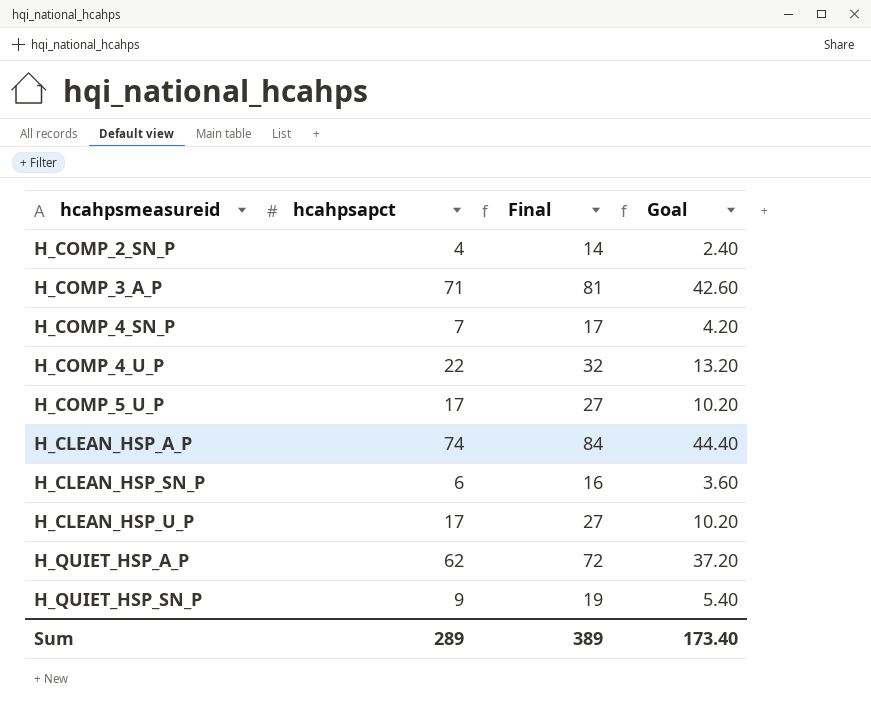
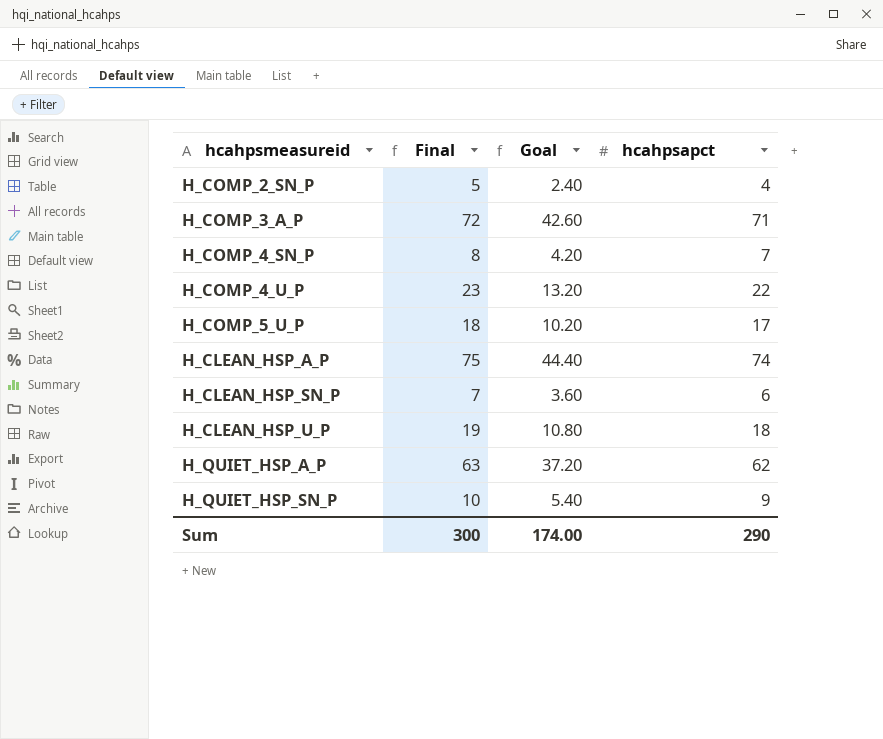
column Final | formula: [hcahpsapct] + 10 -> [hcahpsapct] + 1
column hcahpsapct | position: 2 -> 4
H_CLEAN_HSP_U_P | Goal: 10.20 -> 10.80
H_CLEAN_HSP_U_P | hcahpsapct: 17 -> 18
Sum | Final: 389 -> 300
Sum | Goal: 173.40 -> 174.00
Sum | hcahpsapct: 289 -> 290

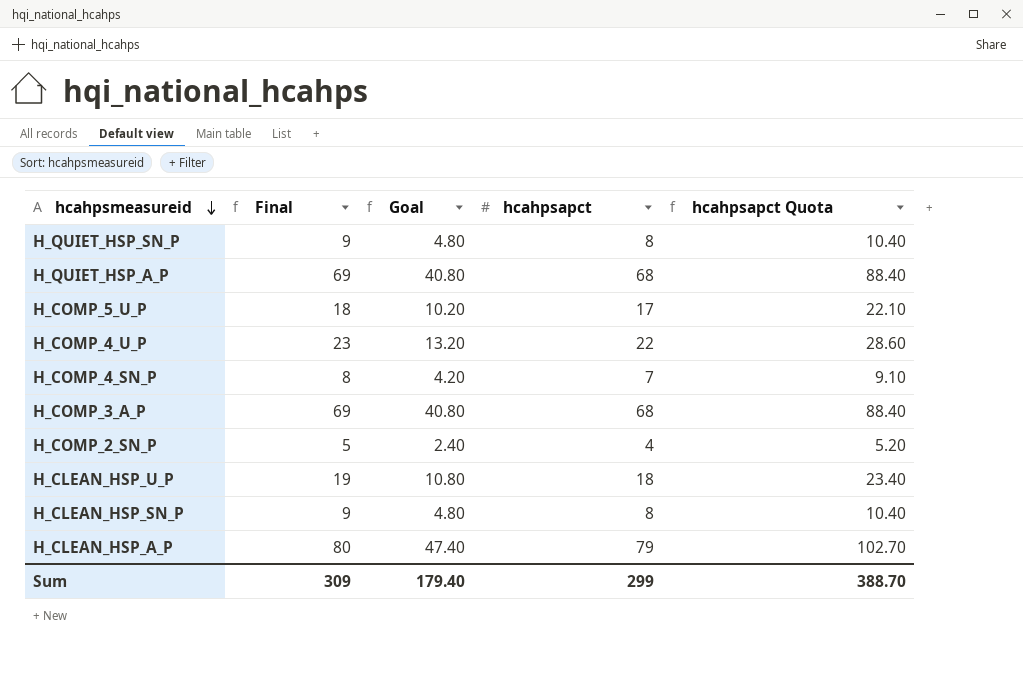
row order: none -> hcahpsmeasureid descending
column hcahpsapct Quota | formula: none -> [hcahpsapct] * 1.3
H_QUIET_HSP_SN_P | Final: 10 -> 9
H_QUIET_HSP_SN_P | Goal: 5.40 -> 4.80
H_QUIET_HSP_SN_P | hcahpsapct: 9 -> 8
H_QUIET_HSP_A_P | Final: 63 -> 69
H_QUIET_HSP_A_P | Goal: 37.20 -> 40.80
H_QUIET_HSP_A_P | hcahpsapct: 62 -> 68
H_COMP_3_A_P | Final: 72 -> 69
H_COMP_3_A_P | Goal: 42.60 -> 40.80
H_COMP_3_A_P | hcahpsapct: 71 -> 68
H_CLEAN_HSP_SN_P | Final: 7 -> 9
H_CLEAN_HSP_SN_P | Goal: 3.60 -> 4.80
H_CLEAN_HSP_SN_P | hcahpsapct: 6 -> 8
H_CLEAN_HSP_A_P | Final: 75 -> 80
H_CLEAN_HSP_A_P | Goal: 44.40 -> 47.40
H_CLEAN_HSP_A_P | hcahpsapct: 74 -> 79
Sum | Final: 300 -> 309
Sum | Goal: 174.00 -> 179.40
Sum | hcahpsapct: 290 -> 299

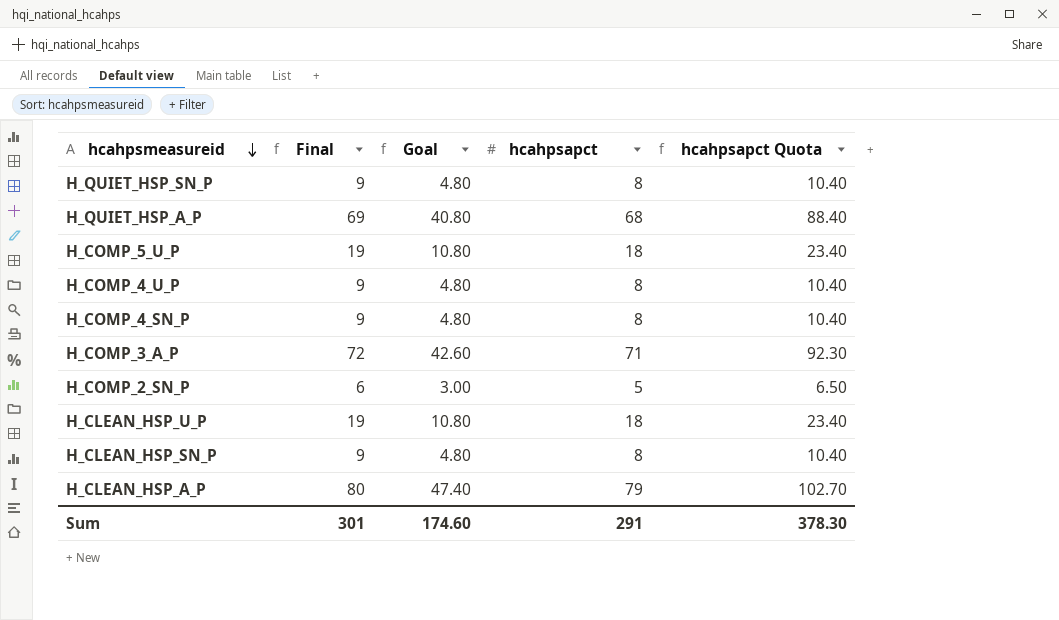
H_COMP_5_U_P | Final: 18 -> 19
H_COMP_5_U_P | Goal: 10.20 -> 10.80
H_COMP_5_U_P | hcahpsapct: 17 -> 18
H_COMP_5_U_P | hcahpsapct Quota: 22.10 -> 23.40
H_COMP_4_U_P | Final: 23 -> 9
H_COMP_4_U_P | Goal: 13.20 -> 4.80
H_COMP_4_U_P | hcahpsapct: 22 -> 8
H_COMP_4_U_P | hcahpsapct Quota: 28.60 -> 10.40
H_COMP_4_SN_P | Final: 8 -> 9
H_COMP_4_SN_P | Goal: 4.20 -> 4.80
H_COMP_4_SN_P | hcahpsapct: 7 -> 8
H_COMP_4_SN_P | hcahpsapct Quota: 9.10 -> 10.40
H_COMP_3_A_P | Final: 69 -> 72
H_COMP_3_A_P | Goal: 40.80 -> 42.60
H_COMP_3_A_P | hcahpsapct: 68 -> 71
H_COMP_3_A_P | hcahpsapct Quota: 88.40 -> 92.30
H_COMP_2_SN_P | Final: 5 -> 6
H_COMP_2_SN_P | Goal: 2.40 -> 3.00
H_COMP_2_SN_P | hcahpsapct: 4 -> 5
H_COMP_2_SN_P | hcahpsapct Quota: 5.20 -> 6.50
Sum | Final: 309 -> 301
Sum | Goal: 179.40 -> 174.60
Sum | hcahpsapct: 299 -> 291
Sum | hcahpsapct Quota: 388.70 -> 378.30

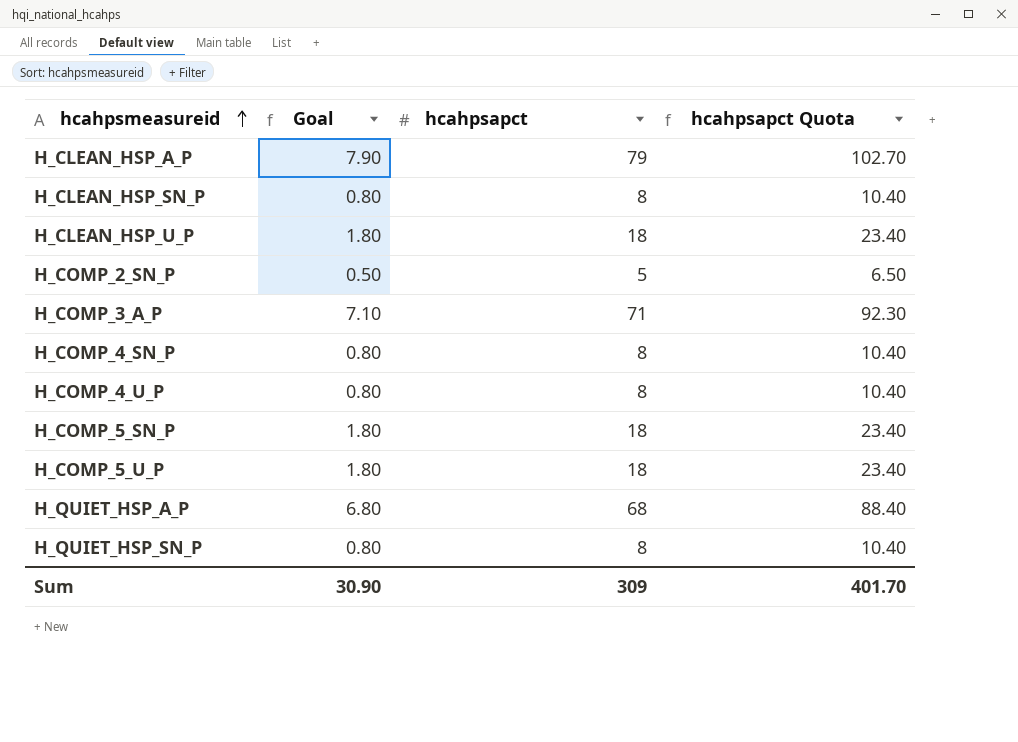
row order: hcahpsmeasureid descending -> hcahpsmeasureid ascending
column Final | formula: [hcahpsapct] + 1 -> none
column Goal | formula: [hcahpsapct] * 0.6 -> [hcahpsapct] * 0.1
row H_COMP_5_SN_P: none -> 1.80 | 18 | 23.40
Sum | Goal: 174.60 -> 30.90
Sum | hcahpsapct: 291 -> 309
Sum | hcahpsapct Quota: 378.30 -> 401.70

